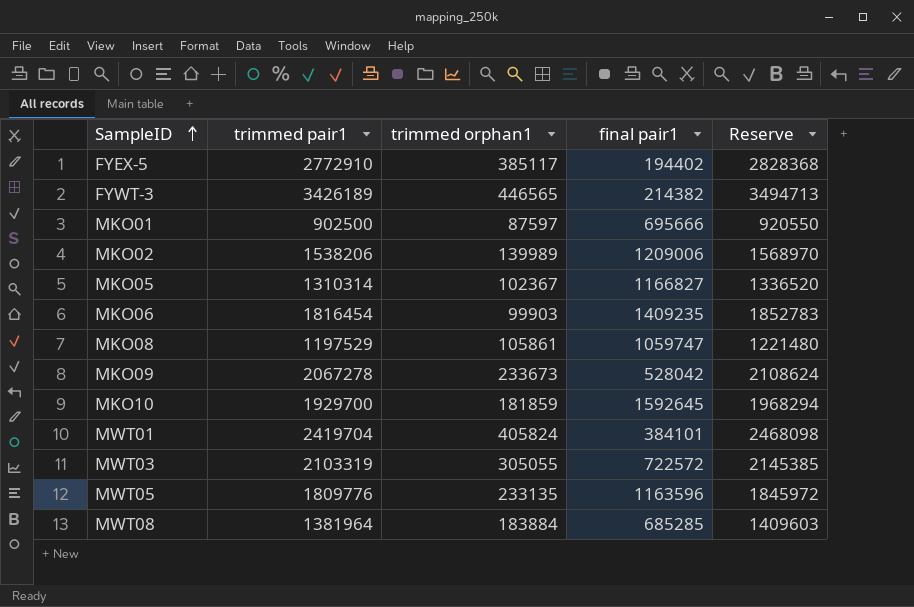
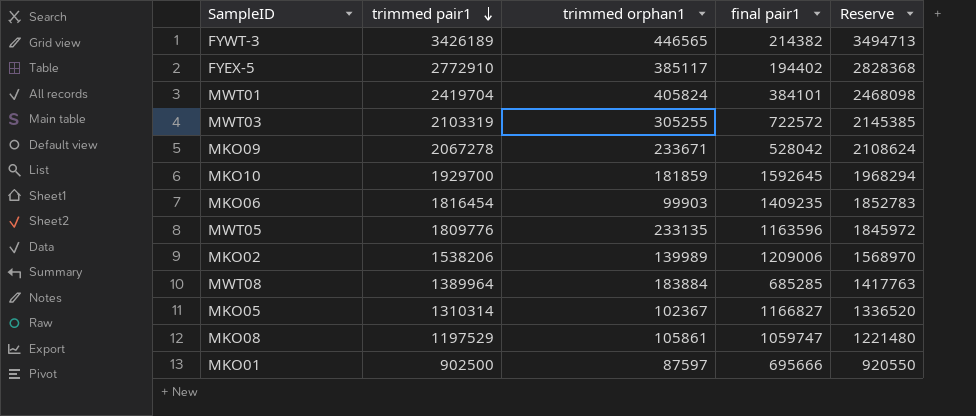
row order: SampleID ascending -> trimmed pair1 descending
MWT03 | trimmed orphan1: 305055 -> 305255
MKO09 | trimmed orphan1: 233673 -> 233671
MWT08 | trimmed pair1: 1381964 -> 1389964
MWT08 | Reserve: 1409603 -> 1417763

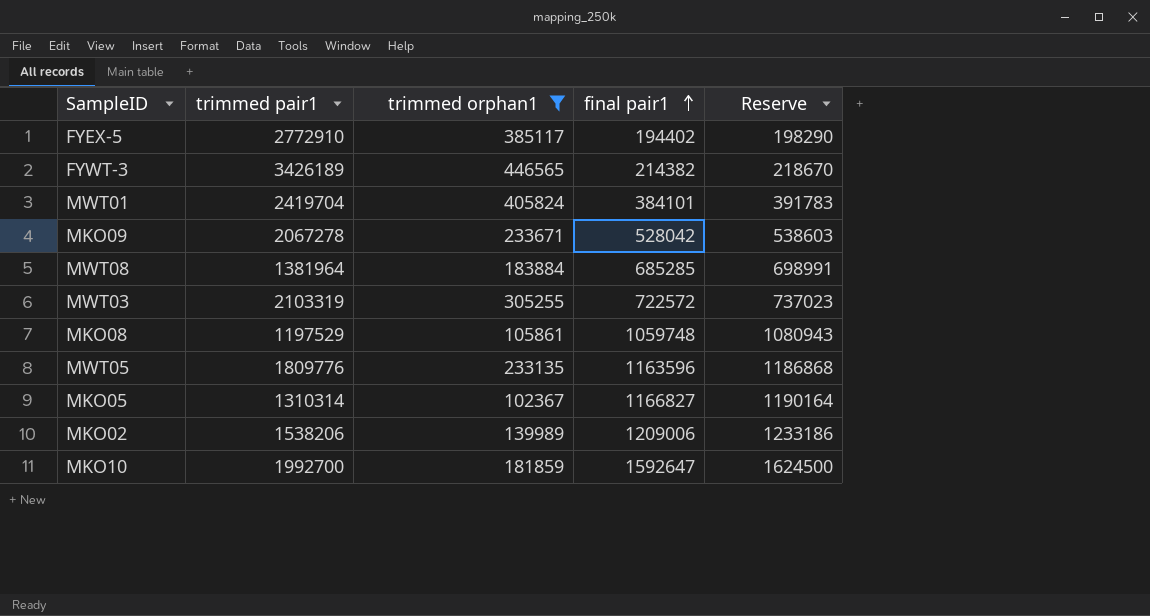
filter: none -> trimmed orphan1 >= 102367
row order: trimmed pair1 descending -> final pair1 ascending
column Reserve | formula: [trimmed pair1] * 1.02 -> [final pair1] * 1.02
MWT08 | trimmed pair1: 1389964 -> 1381964
MKO08 | final pair1: 1059747 -> 1059748
MKO10 | trimmed pair1: 1929700 -> 1992700
MKO10 | final pair1: 1592645 -> 1592647

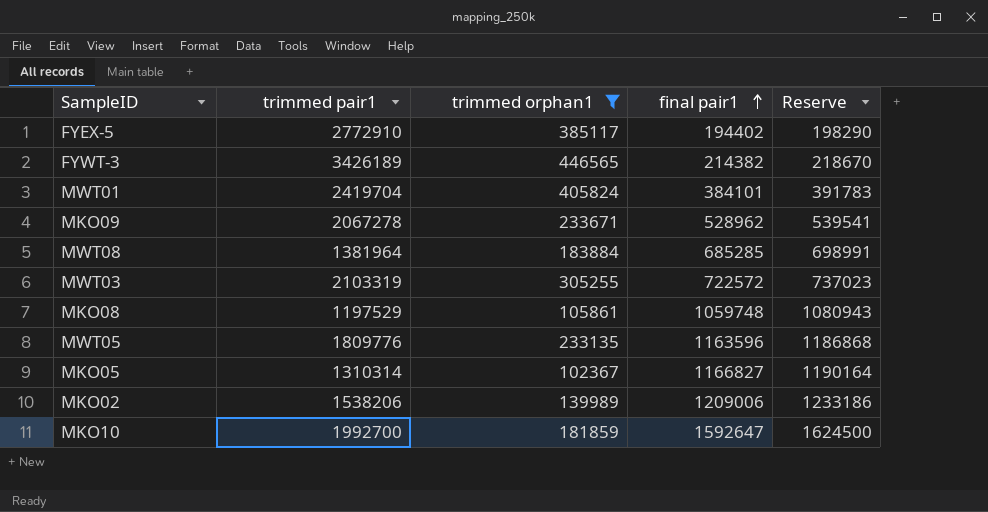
MKO09 | final pair1: 528042 -> 528962
MKO09 | Reserve: 538603 -> 539541

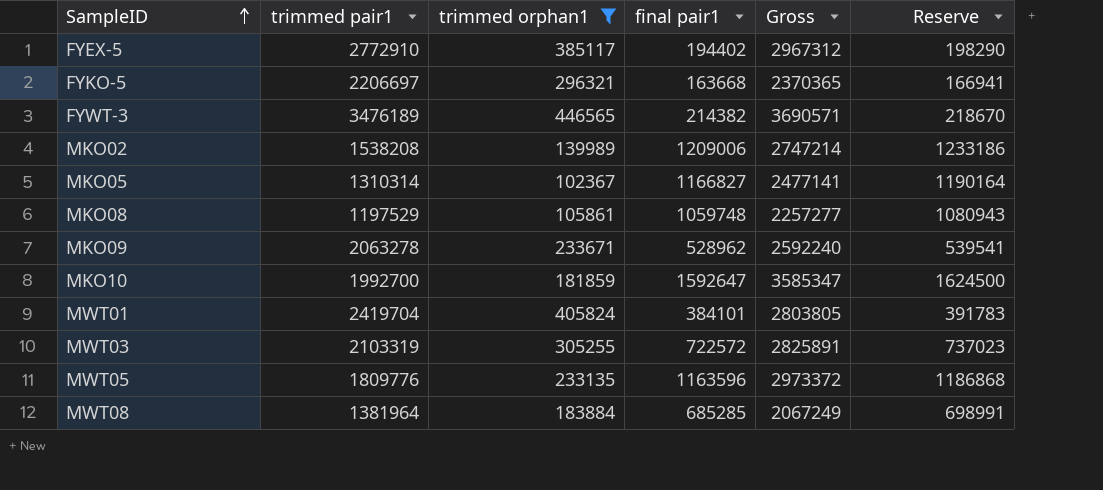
row order: final pair1 ascending -> SampleID ascending
column Gross | formula: none -> [trimmed pair1] + [final pair1]
row FYKO-5: none -> 2206697 | 296321 | 163668 | 2370365 | 166941
FYWT-3 | trimmed pair1: 3426189 -> 3476189
MKO02 | trimmed pair1: 1538206 -> 1538208
MKO09 | trimmed pair1: 2067278 -> 2063278

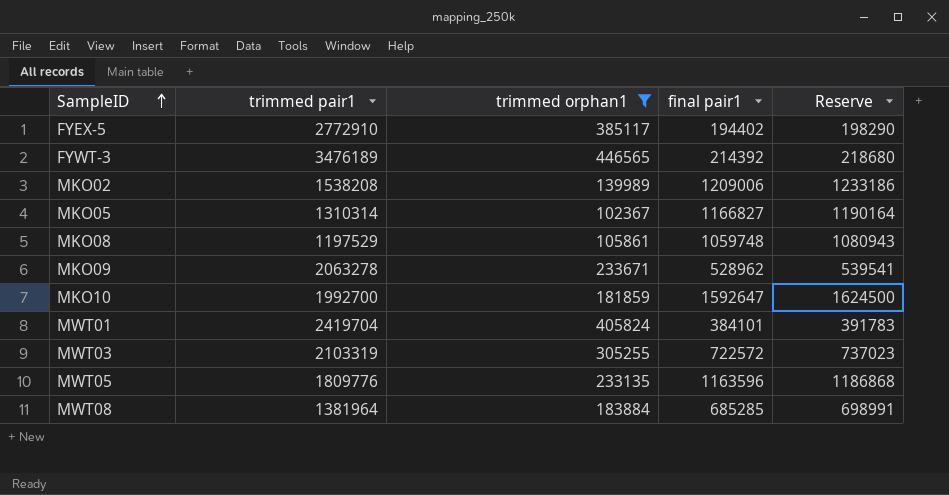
column Gross | formula: [trimmed pair1] + [final pair1] -> none
row FYKO-5: 2206697 | 296321 | 163668 | 2370365 | 166941 -> none
FYWT-3 | final pair1: 214382 -> 214392
FYWT-3 | Reserve: 218670 -> 218680

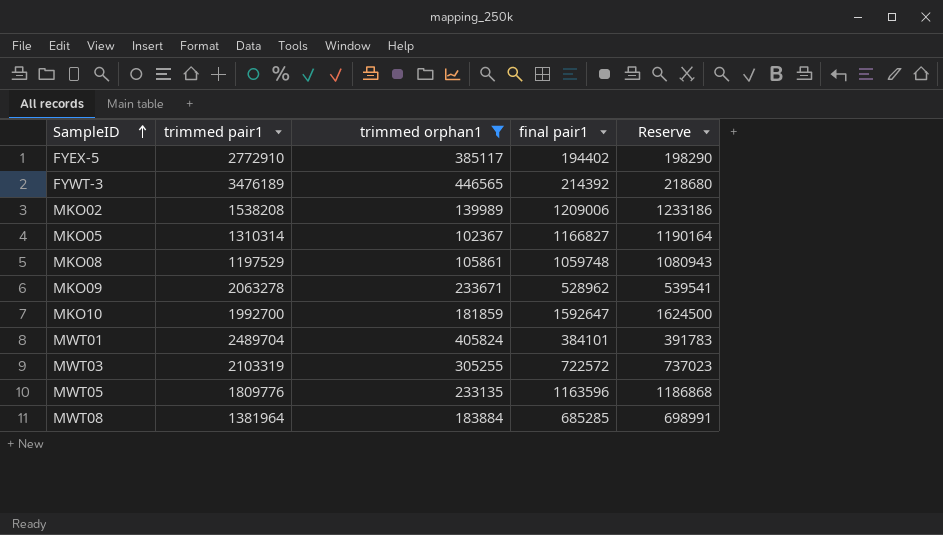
MWT01 | trimmed pair1: 2419704 -> 2489704

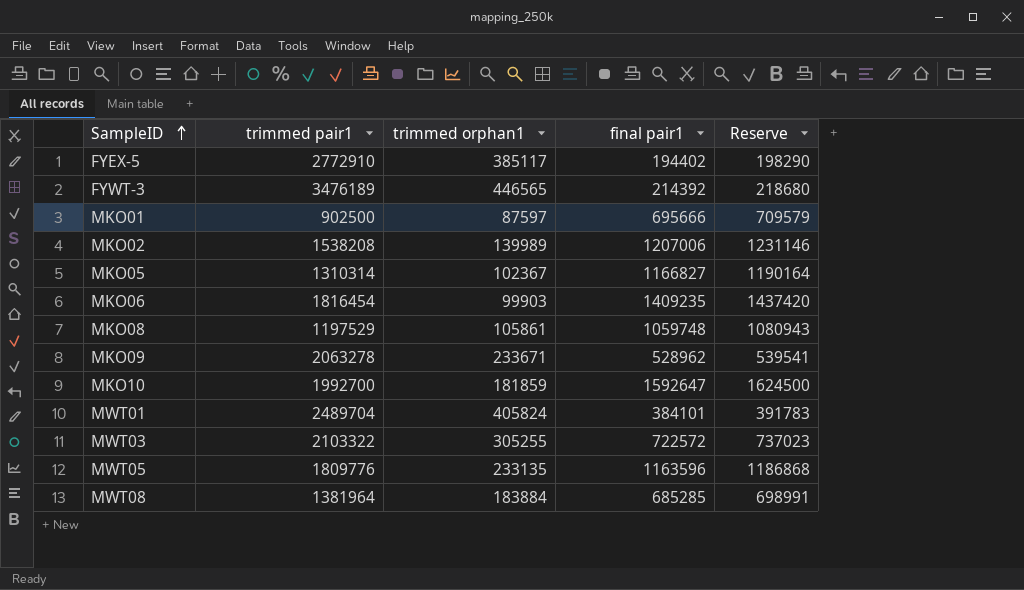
filter: trimmed orphan1 >= 102367 -> none
MKO02 | final pair1: 1209006 -> 1207006
MKO02 | Reserve: 1233186 -> 1231146
MWT03 | trimmed pair1: 2103319 -> 2103322

